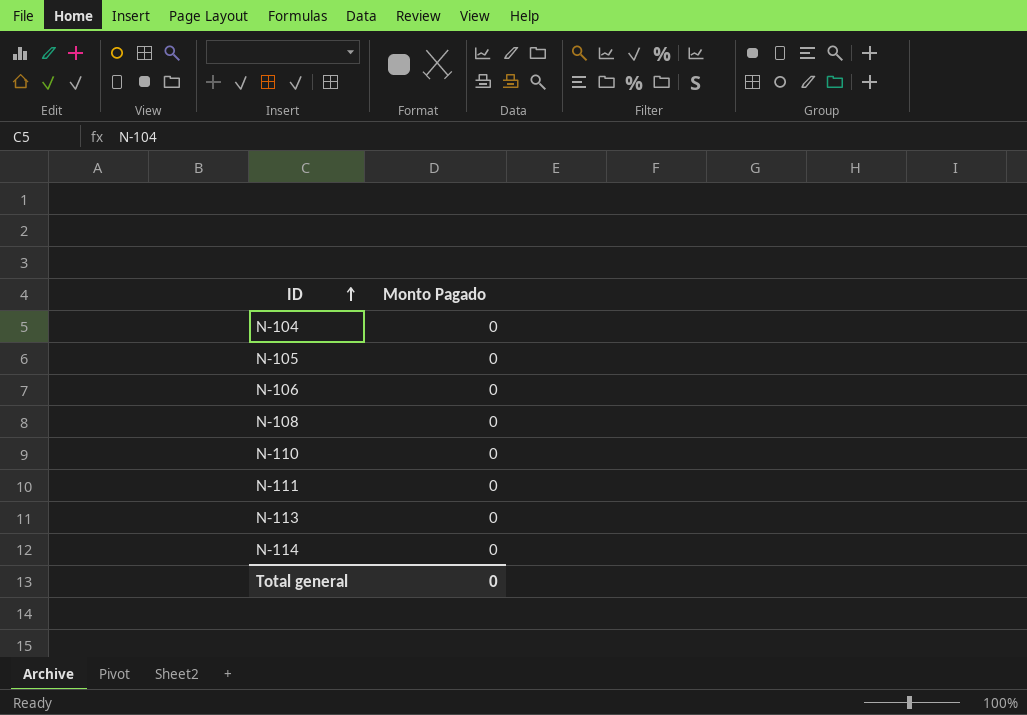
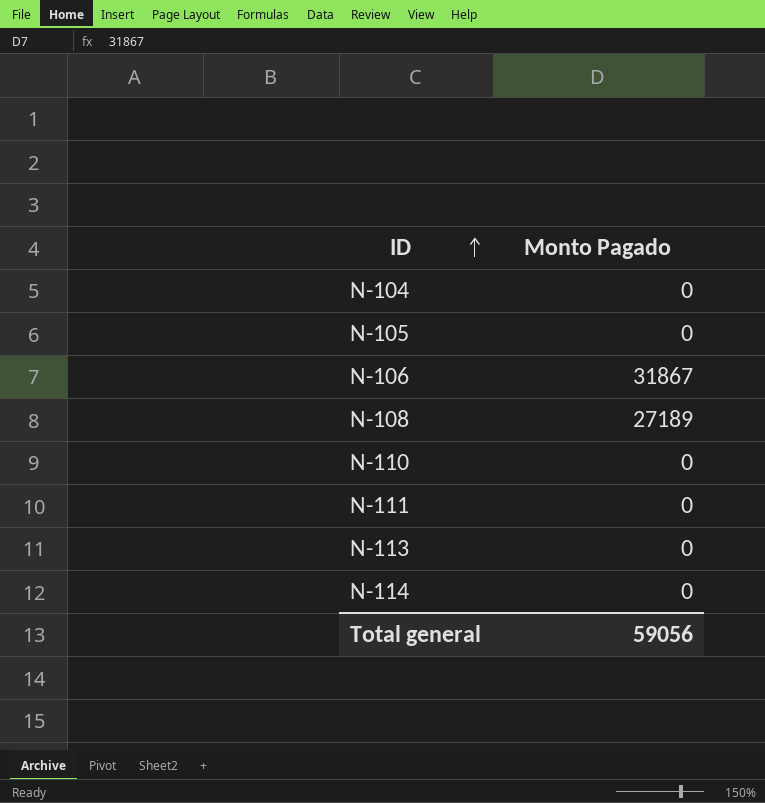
N-106 | Monto Pagado: 0 -> 31867
N-108 | Monto Pagado: 0 -> 27189
Total general | Monto Pagado: 0 -> 59056

